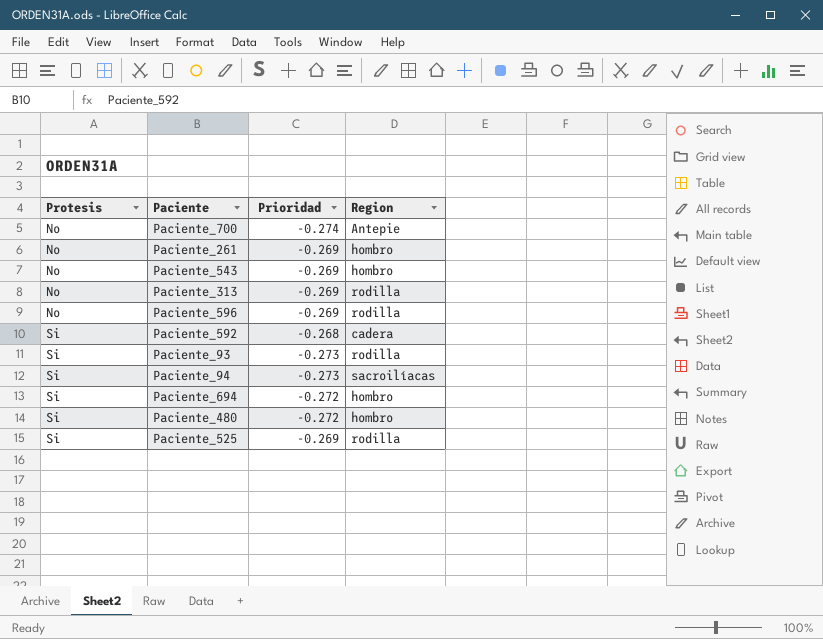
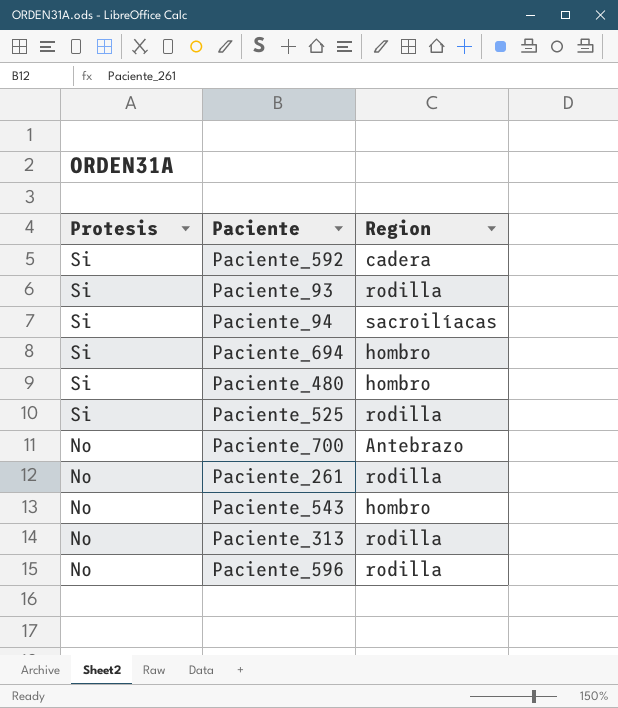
row order: Protesis ascending -> Protesis descending
column Prioridad | position: 3 -> none
Paciente_700 | Region: Antepie -> Antebrazo
Paciente_261 | Region: hombro -> rodilla

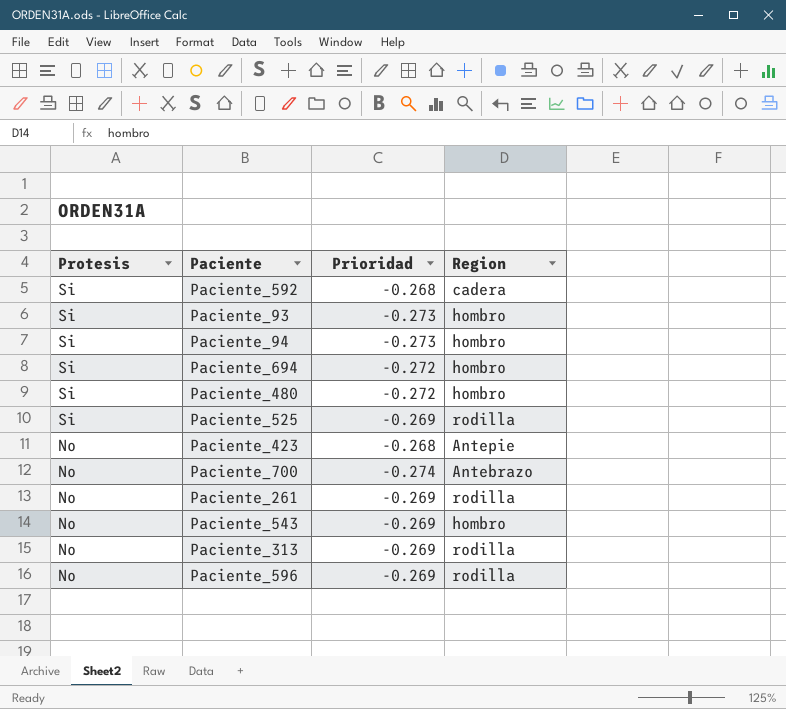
column Prioridad | position: none -> 3
Paciente_93 | Region: rodilla -> hombro
Paciente_94 | Region: sacroilíacas -> hombro
row Paciente_423: none -> No | -0.268 | Antepie

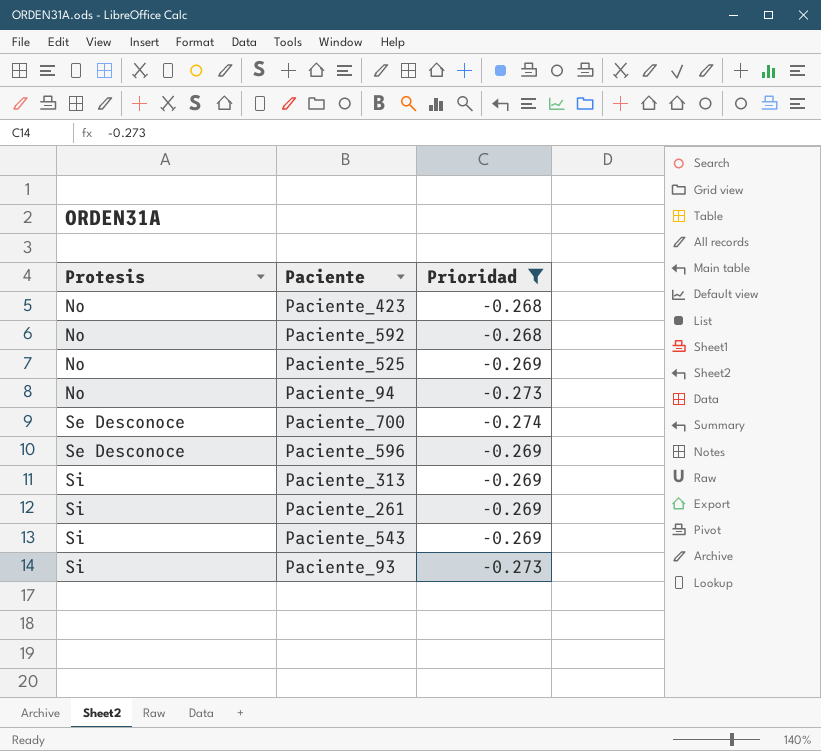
filter: none -> Prioridad != -0.272
row order: Protesis descending -> Protesis ascending
column Region | position: 4 -> none
Paciente_592 | Protesis: Si -> No
Paciente_525 | Protesis: Si -> No
Paciente_94 | Protesis: Si -> No
Paciente_700 | Protesis: No -> Se Desconoce
Paciente_596 | Protesis: No -> Se Desconoce
Paciente_313 | Protesis: No -> Si
Paciente_261 | Protesis: No -> Si
Paciente_543 | Protesis: No -> Si

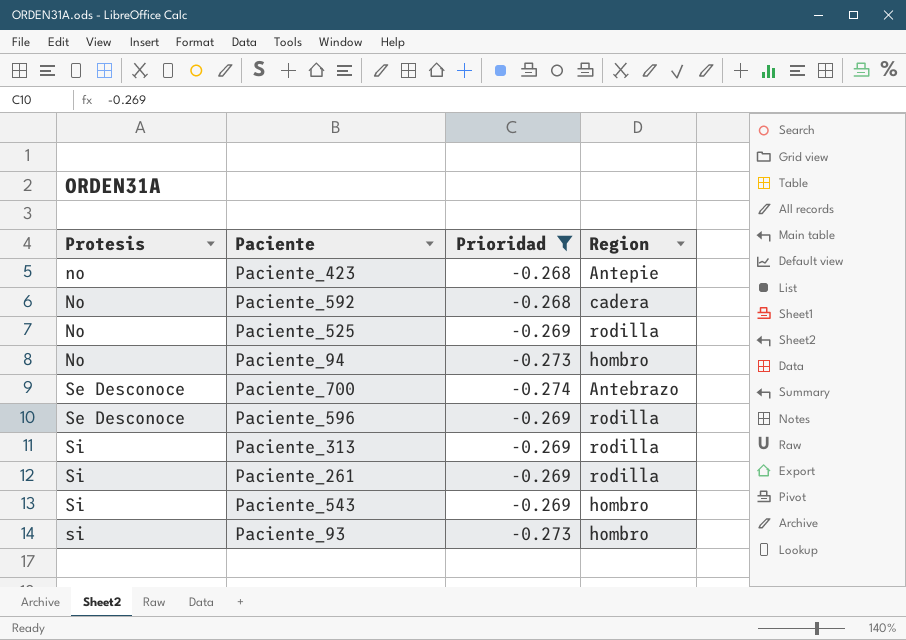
column Region | position: none -> 4
Paciente_423 | Protesis: No -> no
Paciente_93 | Protesis: Si -> si

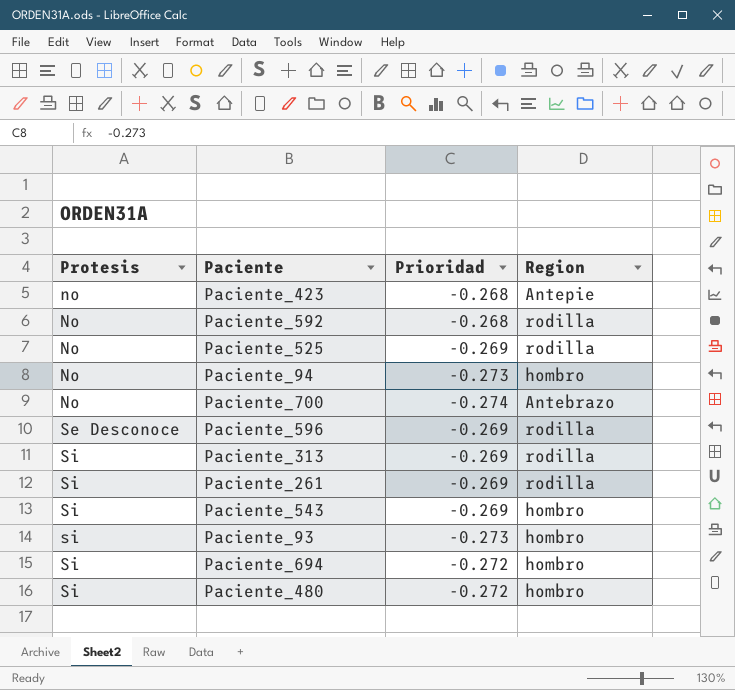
filter: Prioridad != -0.272 -> none
Paciente_592 | Region: cadera -> rodilla
Paciente_700 | Protesis: Se Desconoce -> No

